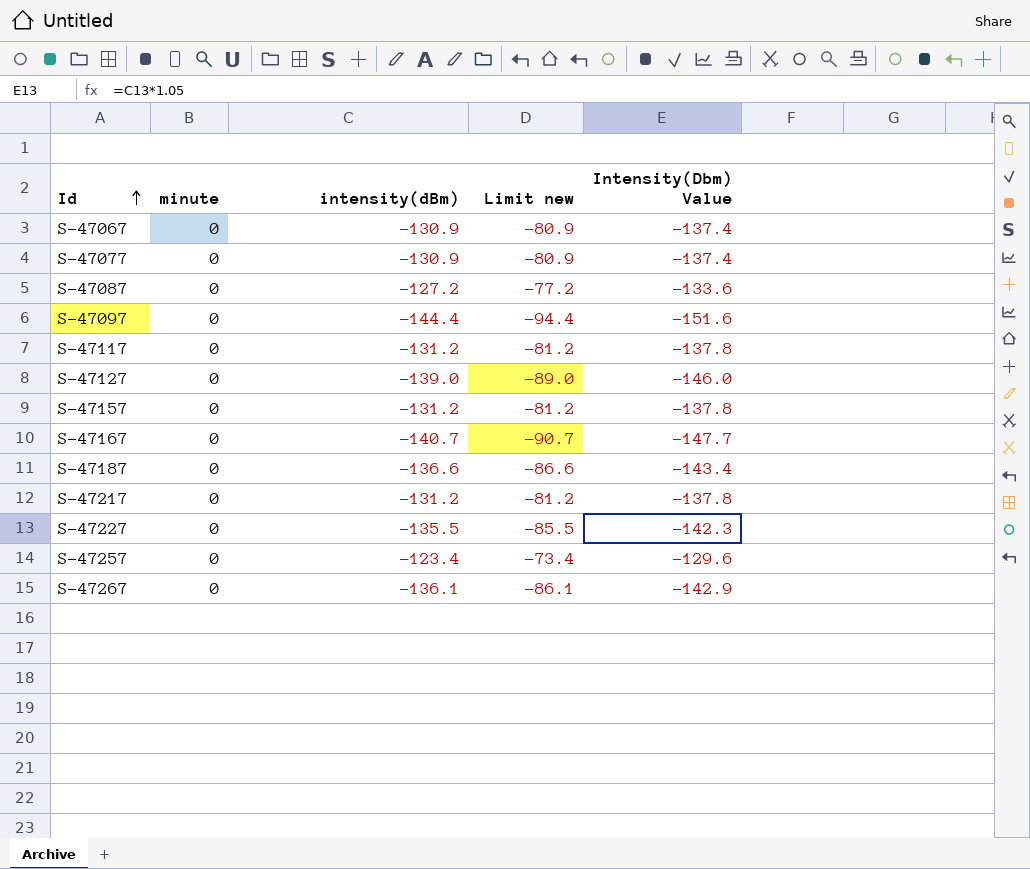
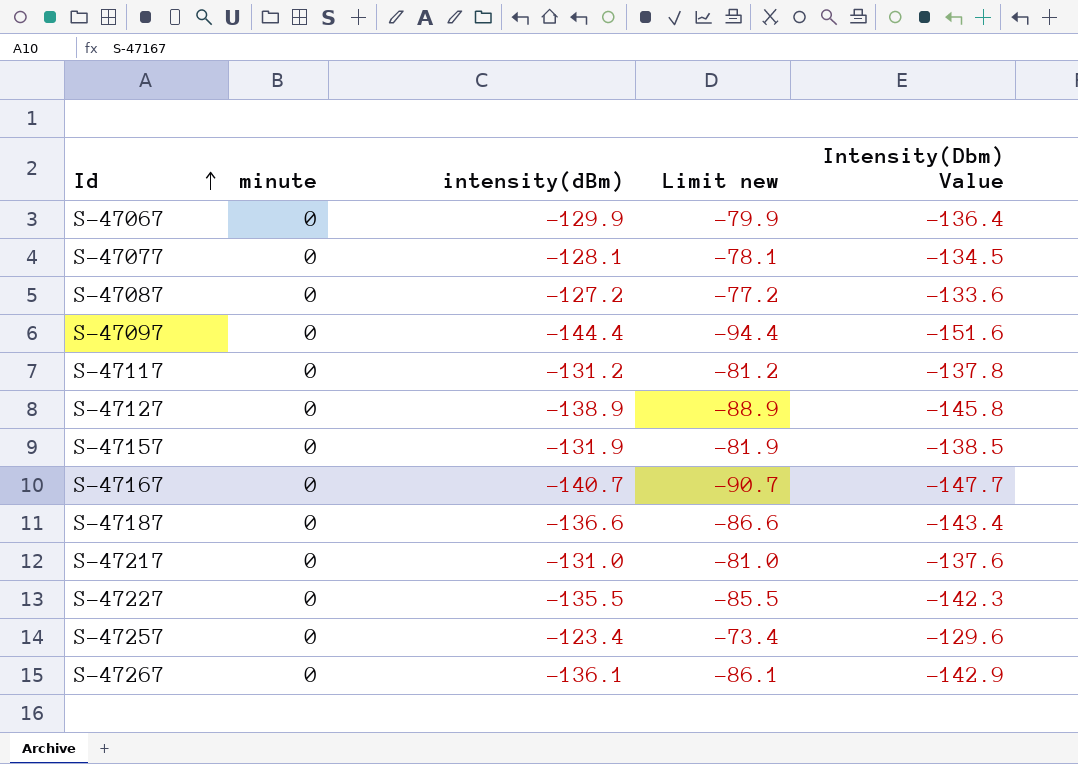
S-47067 | intensity(dBm): -130.9 -> -129.9
S-47067 | Limit new: -80.9 -> -79.9
S-47067 | Intensity(Dbm) Value: -137.4 -> -136.4
S-47077 | intensity(dBm): -130.9 -> -128.1
S-47077 | Limit new: -80.9 -> -78.1
S-47077 | Intensity(Dbm) Value: -137.4 -> -134.5
S-47127 | intensity(dBm): -139.0 -> -138.9
S-47127 | Limit new: -89.0 -> -88.9
S-47127 | Intensity(Dbm) Value: -146.0 -> -145.8
S-47157 | intensity(dBm): -131.2 -> -131.9
S-47157 | Limit new: -81.2 -> -81.9
S-47157 | Intensity(Dbm) Value: -137.8 -> -138.5
S-47217 | intensity(dBm): -131.2 -> -131.0
S-47217 | Limit new: -81.2 -> -81.0
S-47217 | Intensity(Dbm) Value: -137.8 -> -137.6

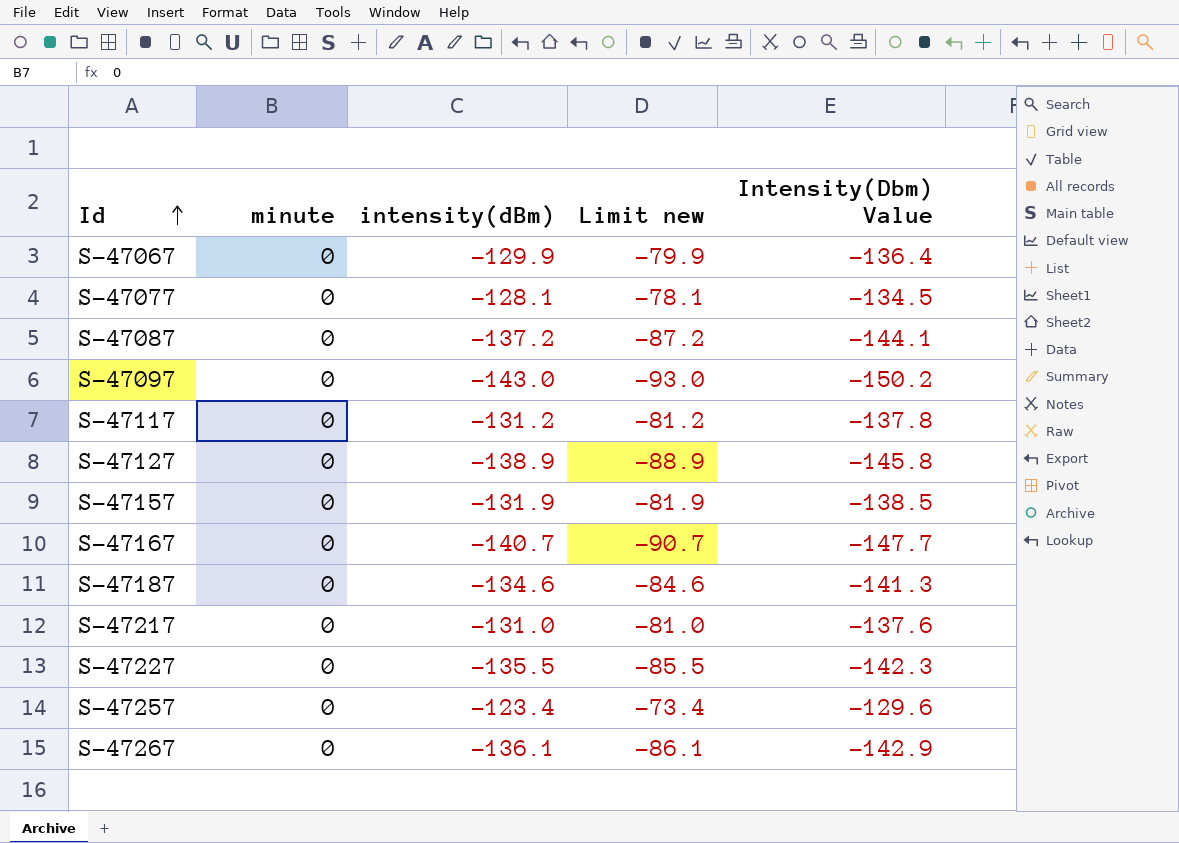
S-47087 | intensity(dBm): -127.2 -> -137.2
S-47087 | Limit new: -77.2 -> -87.2
S-47087 | Intensity(Dbm) Value: -133.6 -> -144.1
S-47097 | intensity(dBm): -144.4 -> -143.0
S-47097 | Limit new: -94.4 -> -93.0
S-47097 | Intensity(Dbm) Value: -151.6 -> -150.2
S-47187 | intensity(dBm): -136.6 -> -134.6
S-47187 | Limit new: -86.6 -> -84.6
S-47187 | Intensity(Dbm) Value: -143.4 -> -141.3

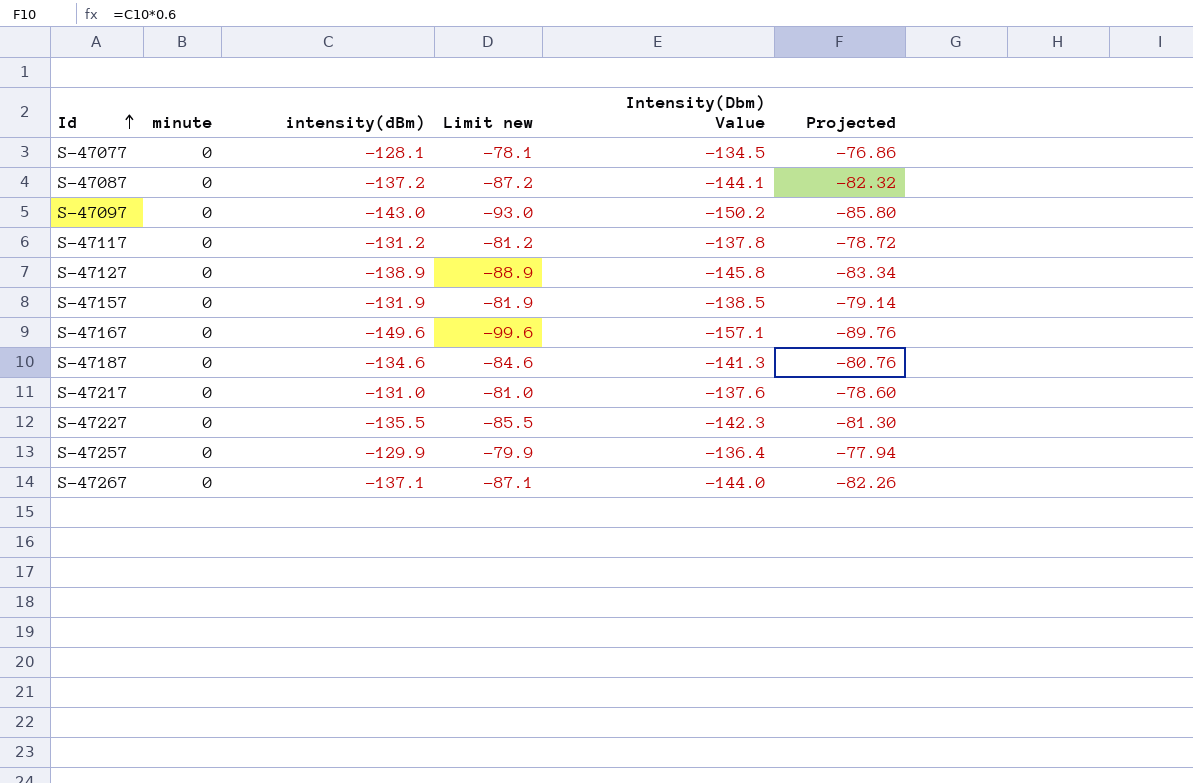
column Projected | formula: none -> [intensity(dBm)] * 0.6
row S-47067: 0 | -129.9 | -79.9 | -136.4 -> none
S-47167 | intensity(dBm): -140.7 -> -149.6
S-47167 | Limit new: -90.7 -> -99.6
S-47167 | Intensity(Dbm) Value: -147.7 -> -157.1
S-47257 | intensity(dBm): -123.4 -> -129.9
S-47257 | Limit new: -73.4 -> -79.9
S-47257 | Intensity(Dbm) Value: -129.6 -> -136.4
S-47267 | intensity(dBm): -136.1 -> -137.1
S-47267 | Limit new: -86.1 -> -87.1
S-47267 | Intensity(Dbm) Value: -142.9 -> -144.0

